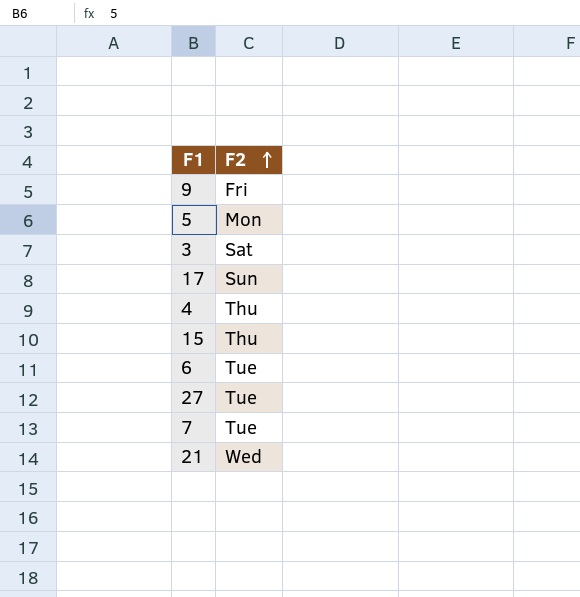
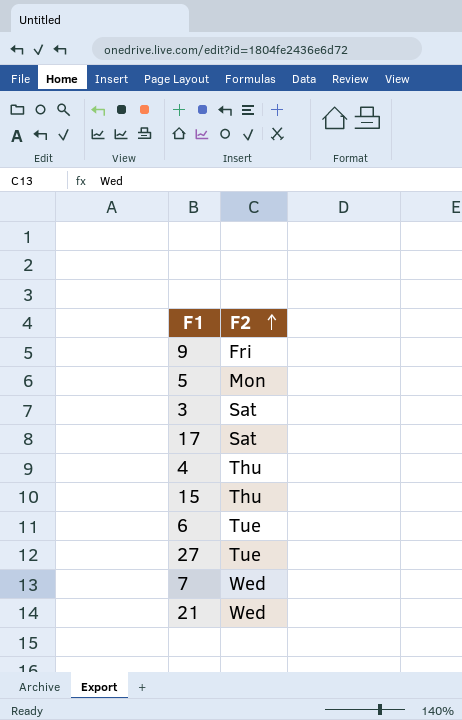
17 | F2: Sun -> Sat
7 | F2: Tue -> Wed

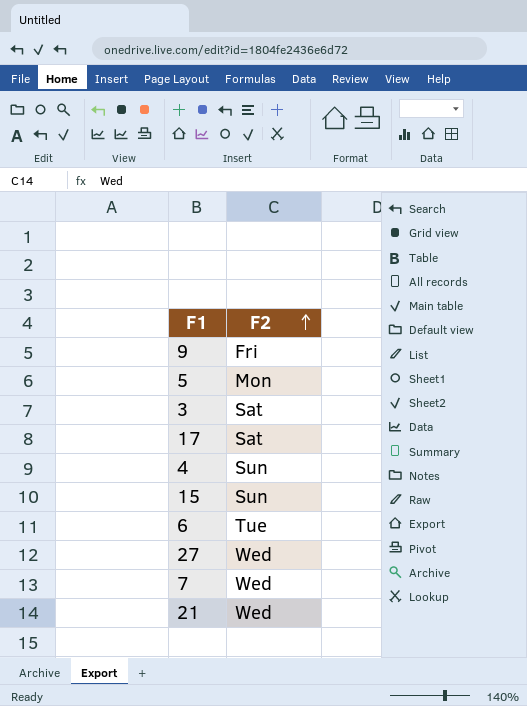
4 | F2: Thu -> Sun
15 | F2: Thu -> Sun
27 | F2: Tue -> Wed

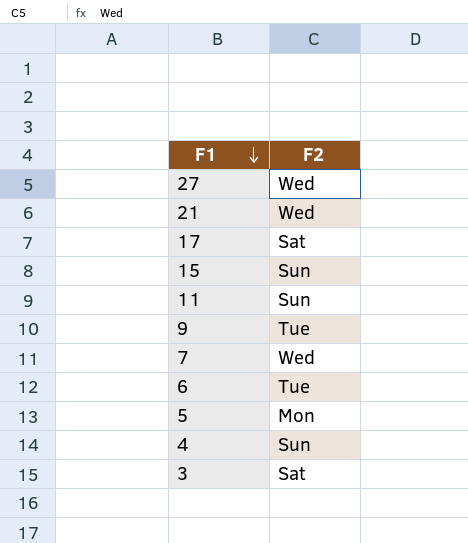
row order: F2 ascending -> F1 descending
row 11: none -> Sun
9 | F2: Fri -> Tue

